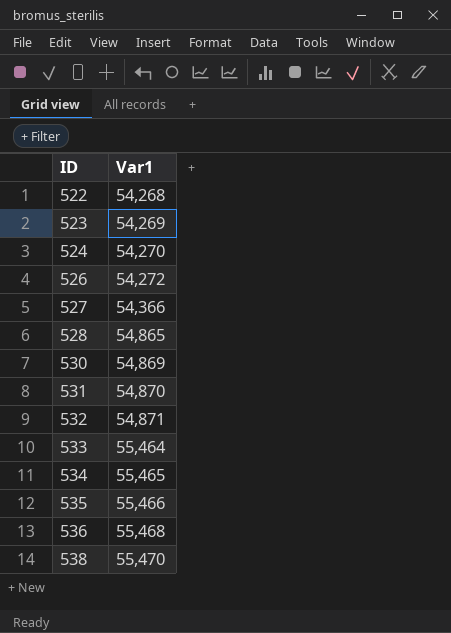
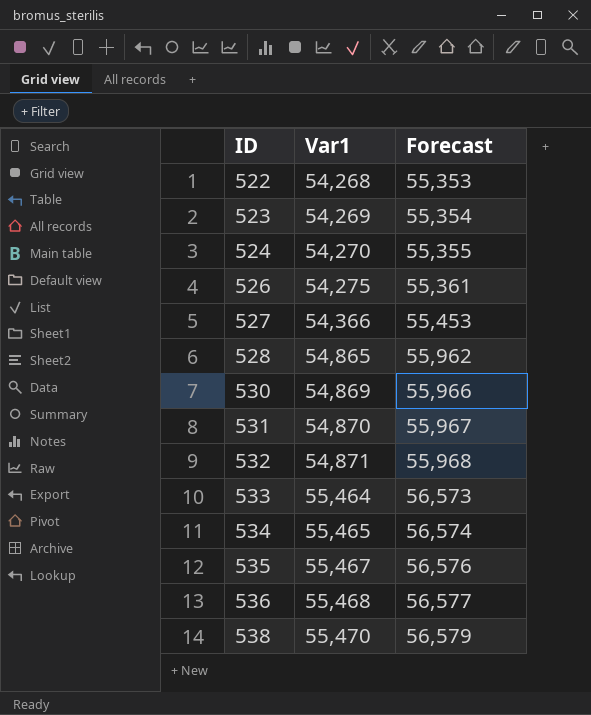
column Forecast | formula: none -> [Var1] * 1.02
526 | Var1: 54,272 -> 54,275
535 | Var1: 55,466 -> 55,467

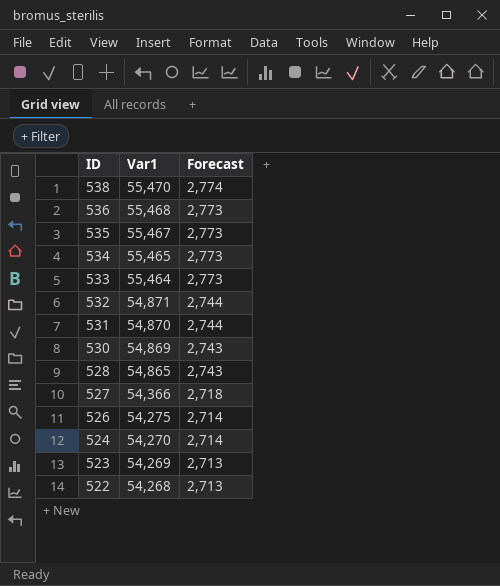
row order: ID ascending -> ID descending
column Forecast | formula: [Var1] * 1.02 -> [Var1] * 0.05

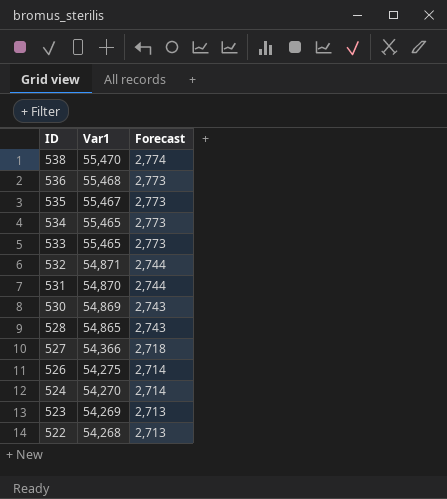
533 | Var1: 55,464 -> 55,465

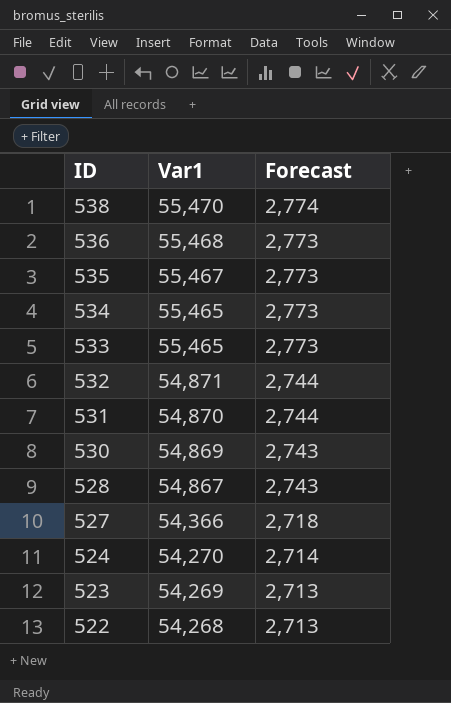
row 526: 54,275 | 2,714 -> none
528 | Var1: 54,865 -> 54,867

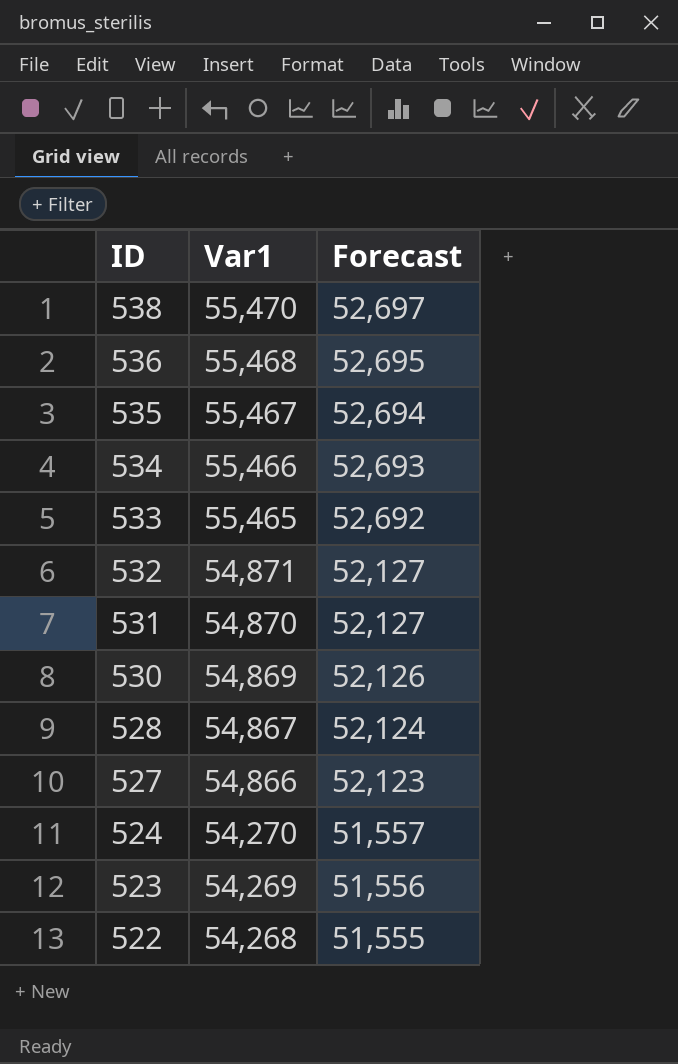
column Forecast | formula: [Var1] * 0.05 -> [Var1] * 0.95
534 | Var1: 55,465 -> 55,466
527 | Var1: 54,366 -> 54,866

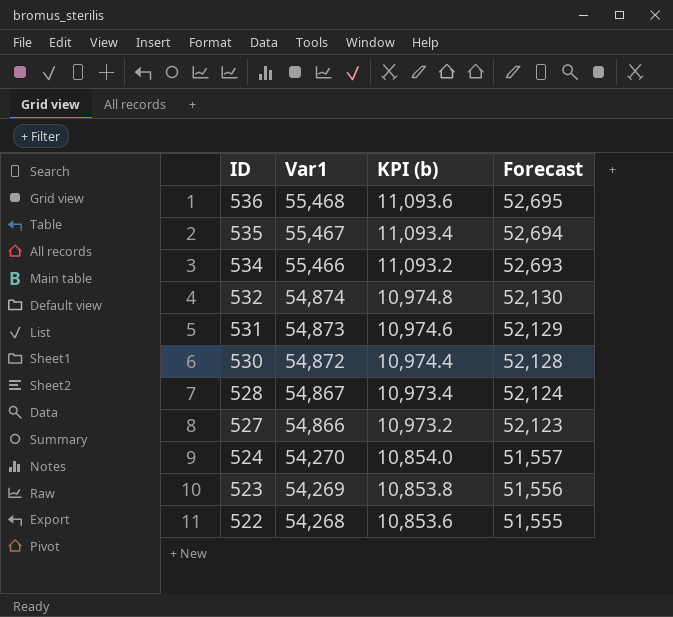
column KPI (b) | formula: none -> [Var1] * 0.2
row 538: 55,470 | 52,697 -> none
row 533: 55,465 | 52,692 -> none
532 | Var1: 54,871 -> 54,874
532 | Forecast: 52,127 -> 52,130
531 | Var1: 54,870 -> 54,873
531 | Forecast: 52,127 -> 52,129
530 | Var1: 54,869 -> 54,872
530 | Forecast: 52,126 -> 52,128

